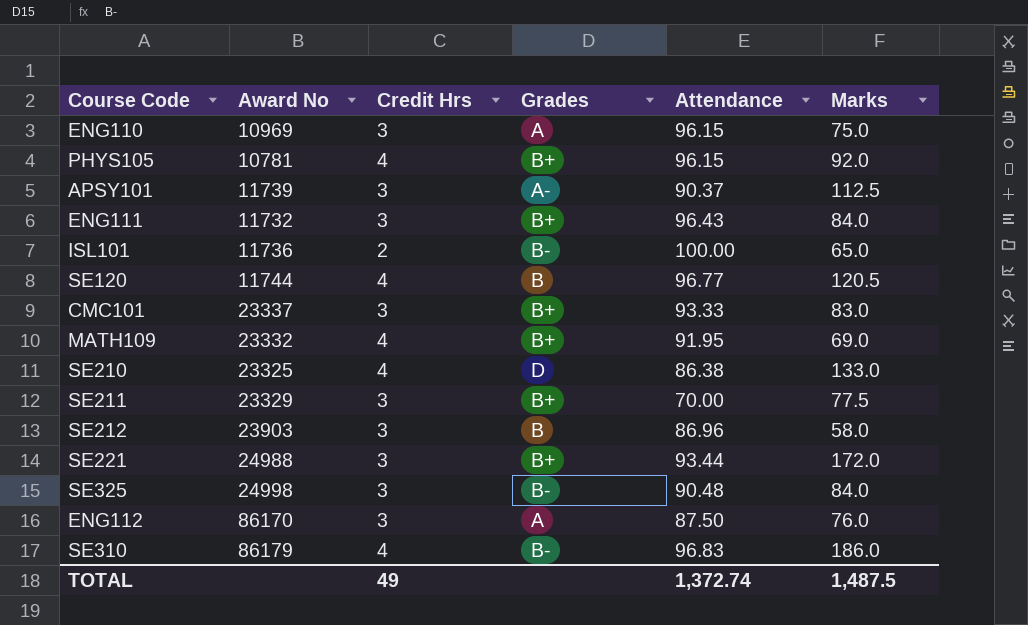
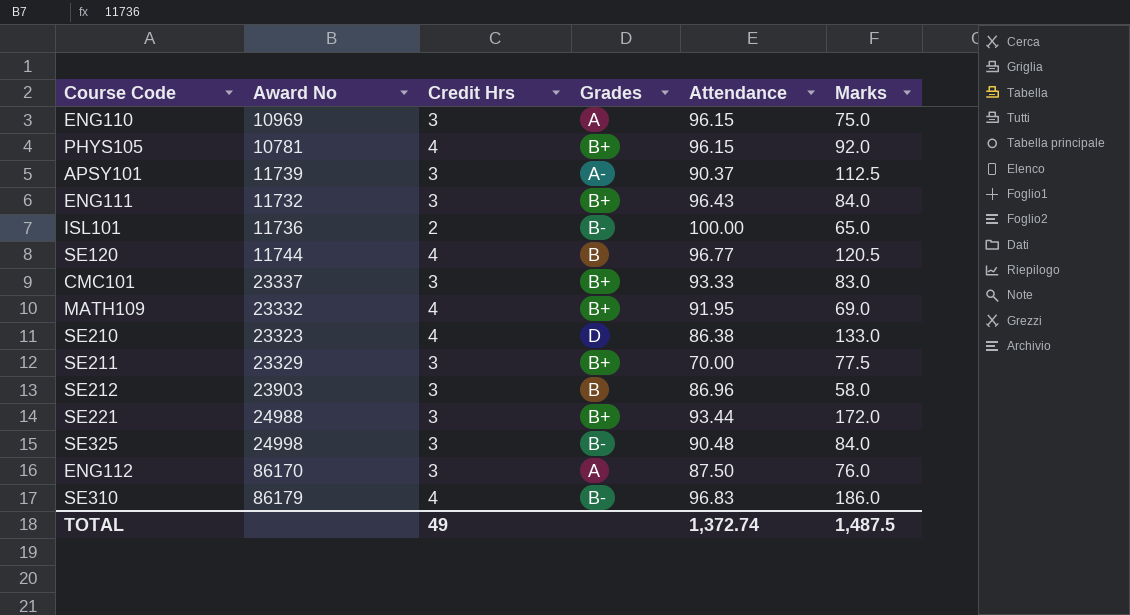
SE210 | Award No: 23325 -> 23323

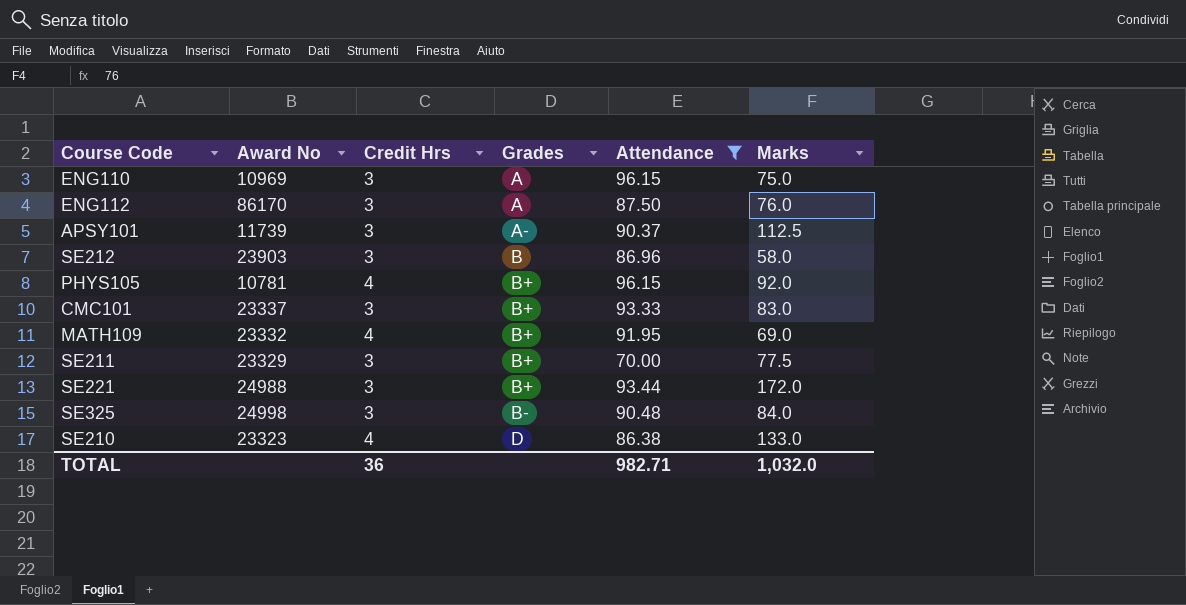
filter: none -> Attendance <= 96.15
row order: none -> Grades ascending
TOTAL | Credit Hrs: 49 -> 36
TOTAL | Attendance: 1,372.74 -> 982.71
TOTAL | Marks: 1,487.5 -> 1,032.0

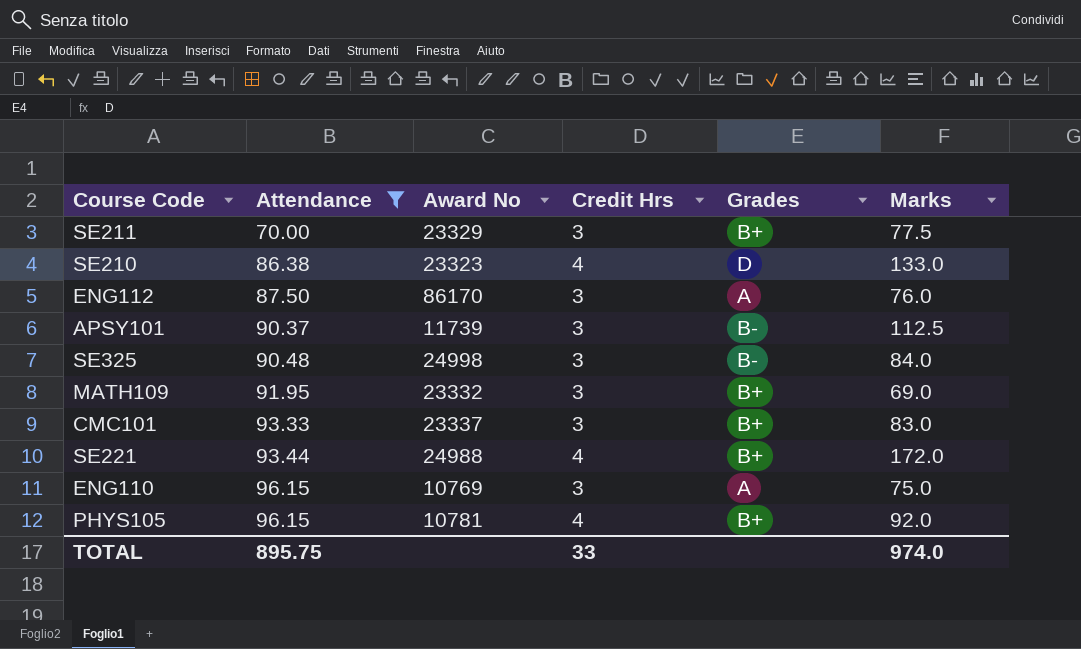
row order: Grades ascending -> Attendance ascending
column Attendance | position: 5 -> 2
row SE212: 23903 | 3 | B | 86.96 | 58.0 -> none
APSY101 | Grades: A- -> B-
MATH109 | Credit Hrs: 4 -> 3
SE221 | Credit Hrs: 3 -> 4
ENG110 | Award No: 10969 -> 10769
TOTAL | Attendance: 982.71 -> 895.75
TOTAL | Credit Hrs: 36 -> 33
TOTAL | Marks: 1,032.0 -> 974.0

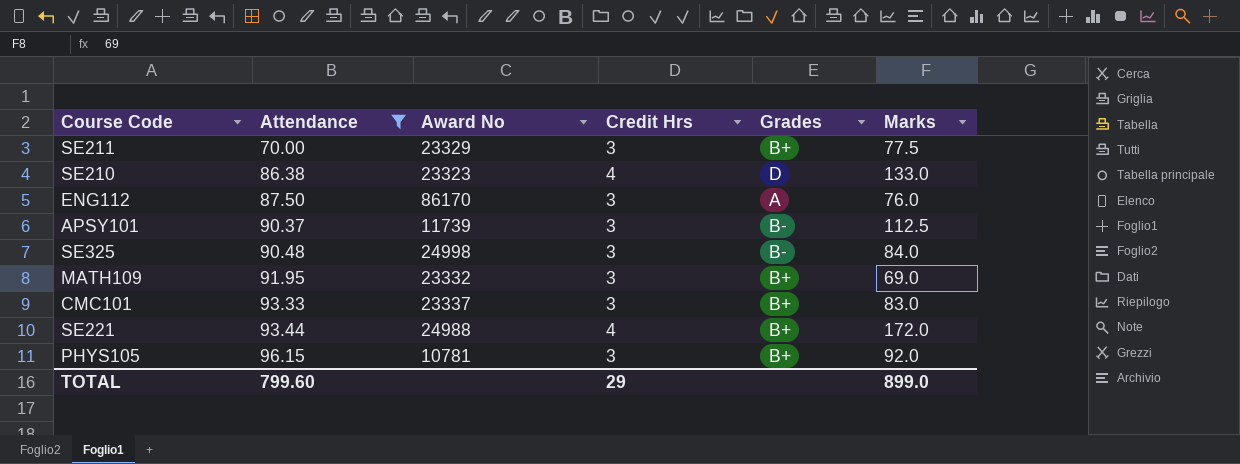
row ENG110: 96.15 | 10769 | 3 | A | 75.0 -> none
PHYS105 | Credit Hrs: 4 -> 3
TOTAL | Attendance: 895.75 -> 799.60
TOTAL | Credit Hrs: 33 -> 29
TOTAL | Marks: 974.0 -> 899.0

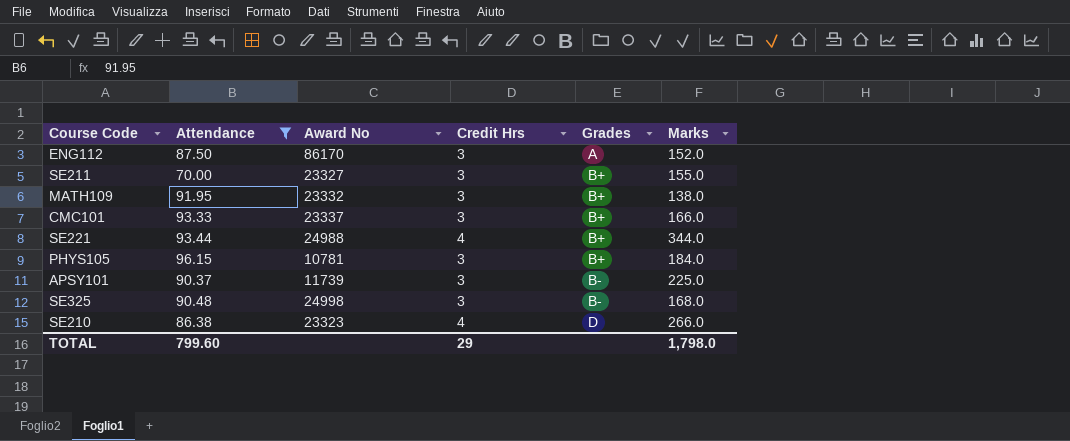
row order: Attendance ascending -> Grades ascending
ENG112 | Marks: 76.0 -> 152.0
SE211 | Award No: 23329 -> 23327
SE211 | Marks: 77.5 -> 155.0
MATH109 | Marks: 69.0 -> 138.0
CMC101 | Marks: 83.0 -> 166.0
SE221 | Marks: 172.0 -> 344.0
PHYS105 | Marks: 92.0 -> 184.0
APSY101 | Marks: 112.5 -> 225.0
SE325 | Marks: 84.0 -> 168.0
SE210 | Marks: 133.0 -> 266.0
TOTAL | Marks: 899.0 -> 1,798.0

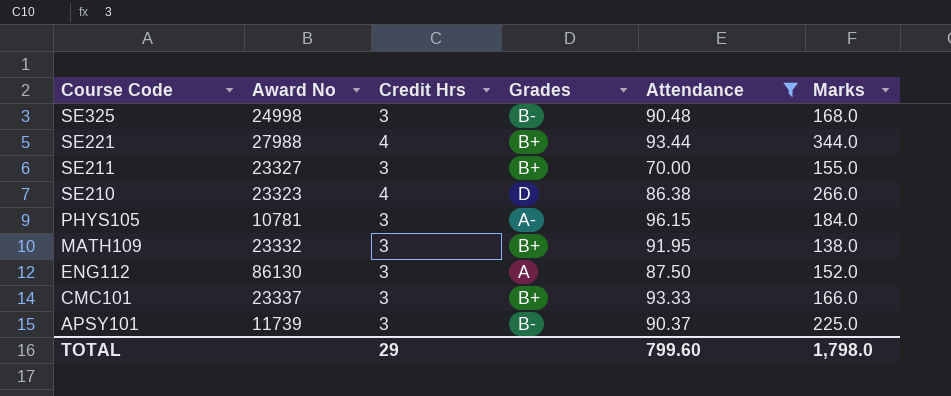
row order: Grades ascending -> Course Code descending
column Attendance | position: 2 -> 5
SE221 | Award No: 24988 -> 27988
PHYS105 | Grades: B+ -> A-
ENG112 | Award No: 86170 -> 86130

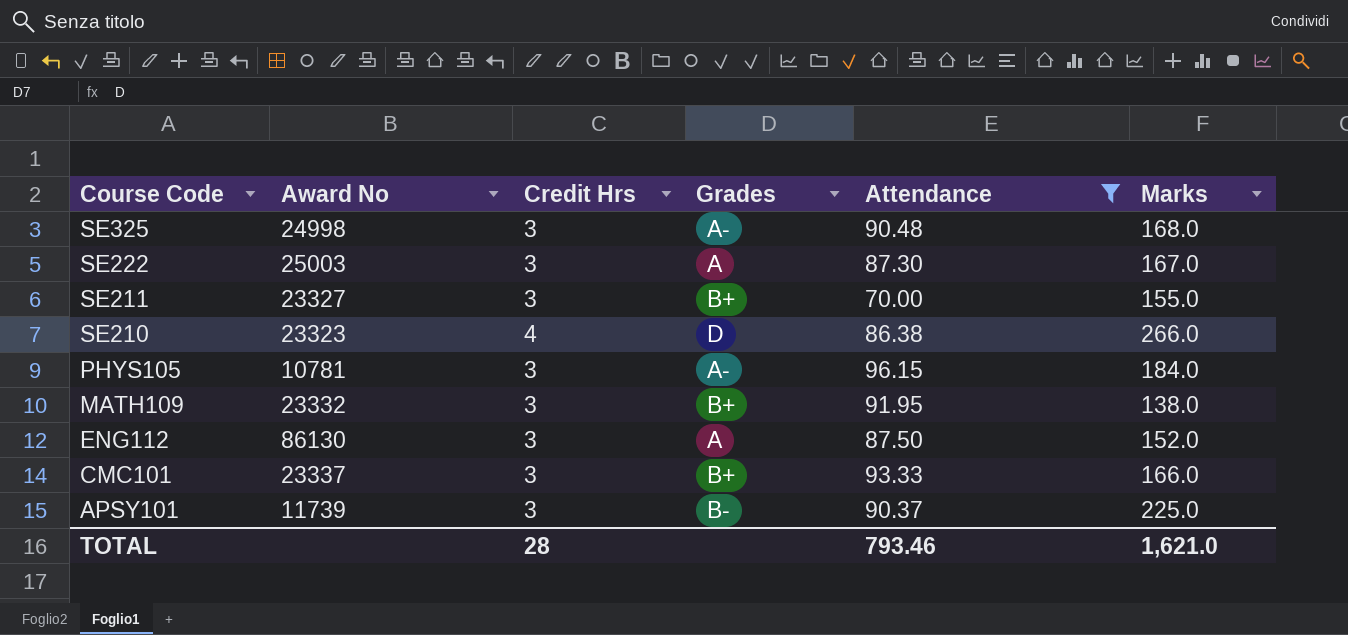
row SE221: 27988 | 4 | B+ | 93.44 | 344.0 -> none
SE325 | Grades: B- -> A-
row SE222: none -> 25003 | 3 | A | 87.30 | 167.0
TOTAL | Credit Hrs: 29 -> 28
TOTAL | Attendance: 799.60 -> 793.46
TOTAL | Marks: 1,798.0 -> 1,621.0

